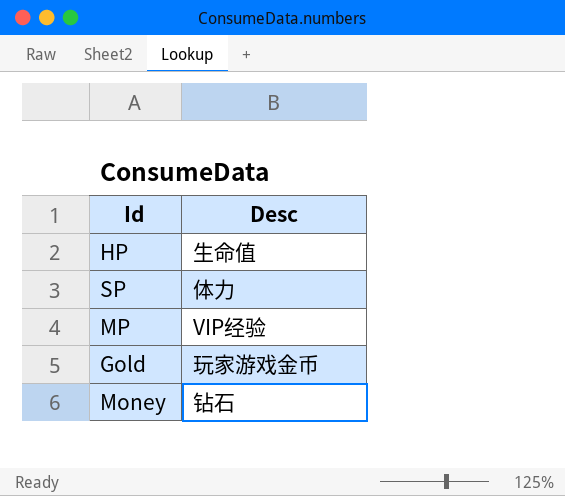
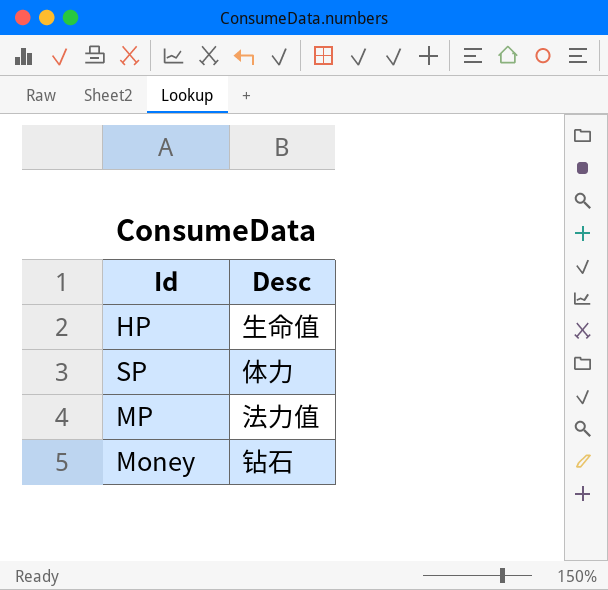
row Gold: 玩家游戏金币 -> none
MP | Desc: VIP经验 -> 法力值

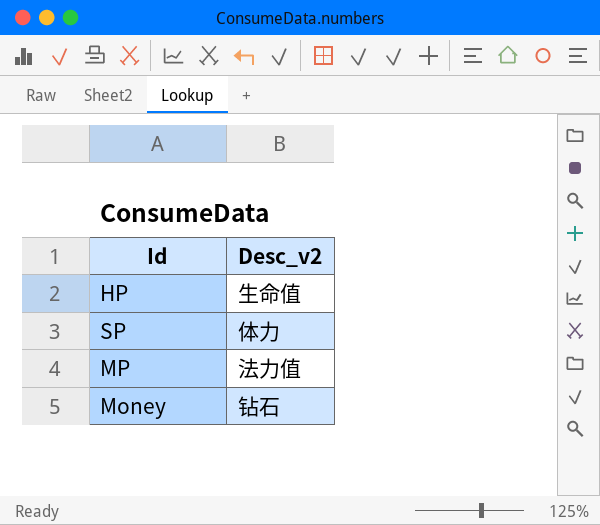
column name: Desc -> Desc_v2

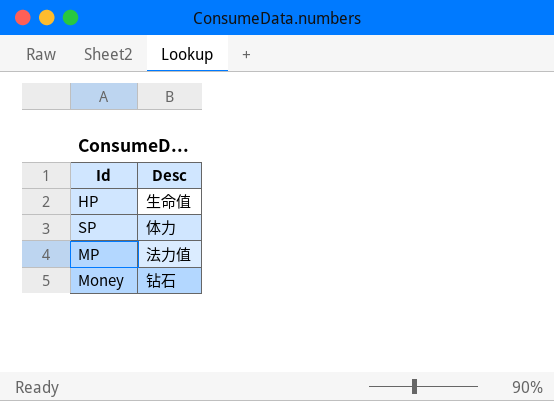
column name: Desc_v2 -> Desc

